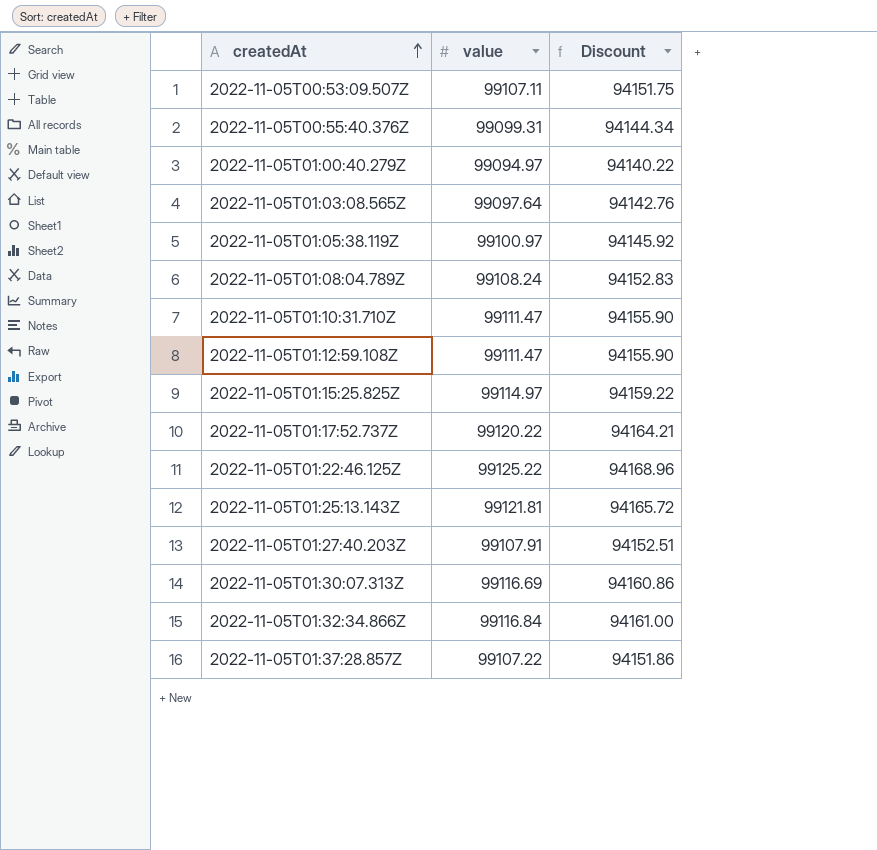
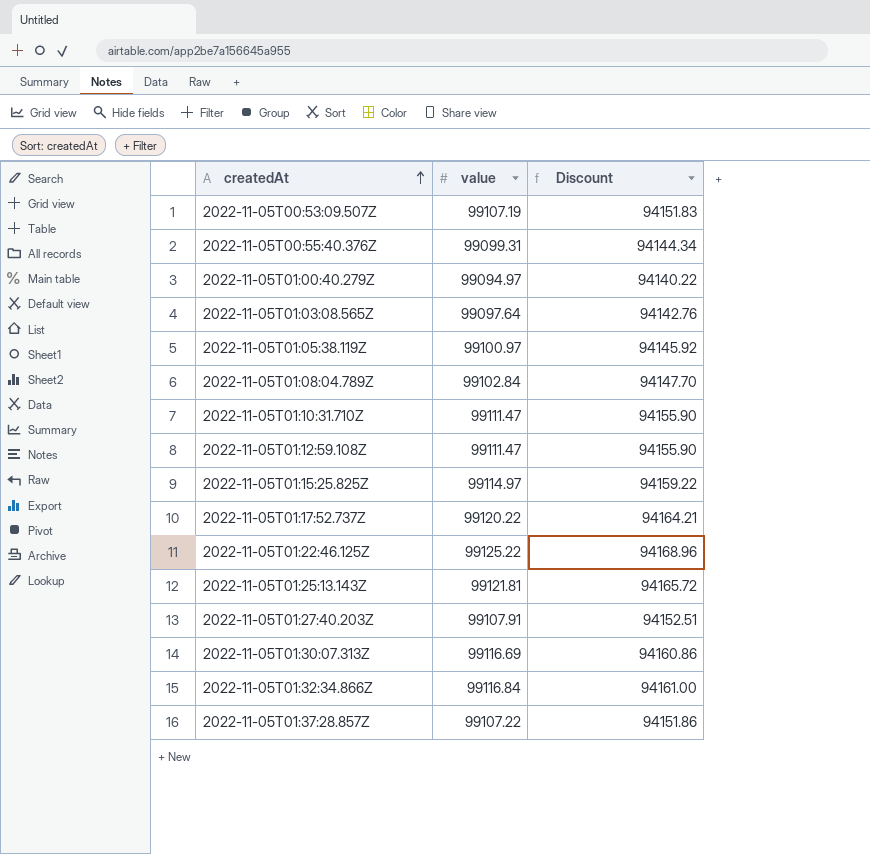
2022-11-05T00:53:09.507Z | value: 99107.11 -> 99107.19
2022-11-05T00:53:09.507Z | Discount: 94151.75 -> 94151.83
2022-11-05T01:08:04.789Z | value: 99108.24 -> 99102.84
2022-11-05T01:08:04.789Z | Discount: 94152.83 -> 94147.70

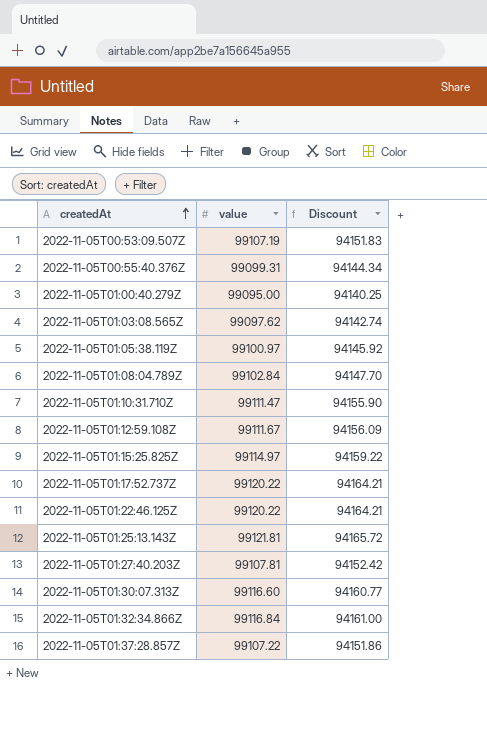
2022-11-05T01:00:40.279Z | value: 99094.97 -> 99095.00
2022-11-05T01:00:40.279Z | Discount: 94140.22 -> 94140.25
2022-11-05T01:03:08.565Z | value: 99097.64 -> 99097.62
2022-11-05T01:03:08.565Z | Discount: 94142.76 -> 94142.74
2022-11-05T01:12:59.108Z | value: 99111.47 -> 99111.67
2022-11-05T01:12:59.108Z | Discount: 94155.90 -> 94156.09
2022-11-05T01:22:46.125Z | value: 99125.22 -> 99120.22
2022-11-05T01:22:46.125Z | Discount: 94168.96 -> 94164.21
2022-11-05T01:27:40.203Z | value: 99107.91 -> 99107.81
2022-11-05T01:27:40.203Z | Discount: 94152.51 -> 94152.42
2022-11-05T01:30:07.313Z | value: 99116.69 -> 99116.60
2022-11-05T01:30:07.313Z | Discount: 94160.86 -> 94160.77

